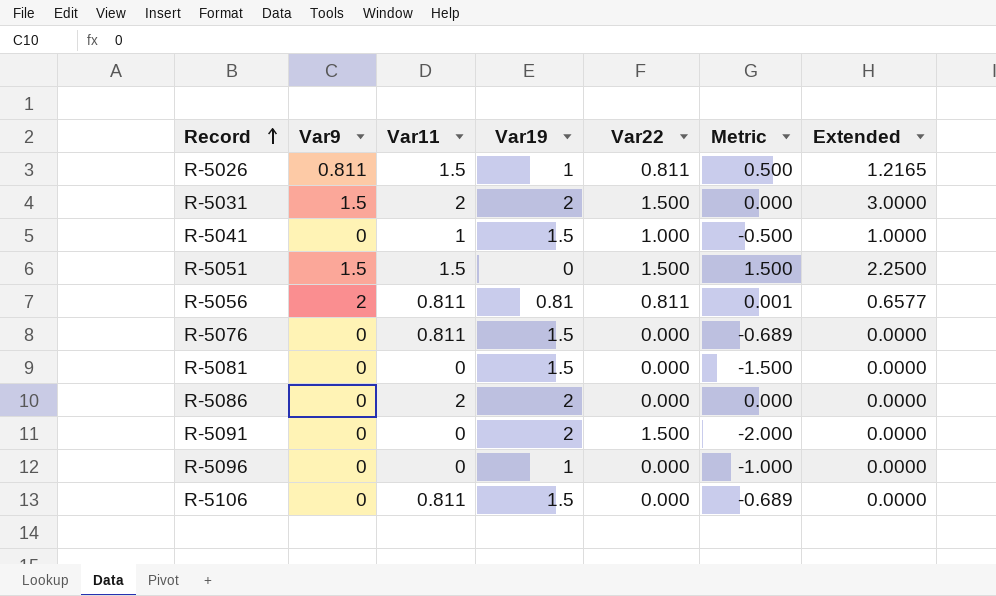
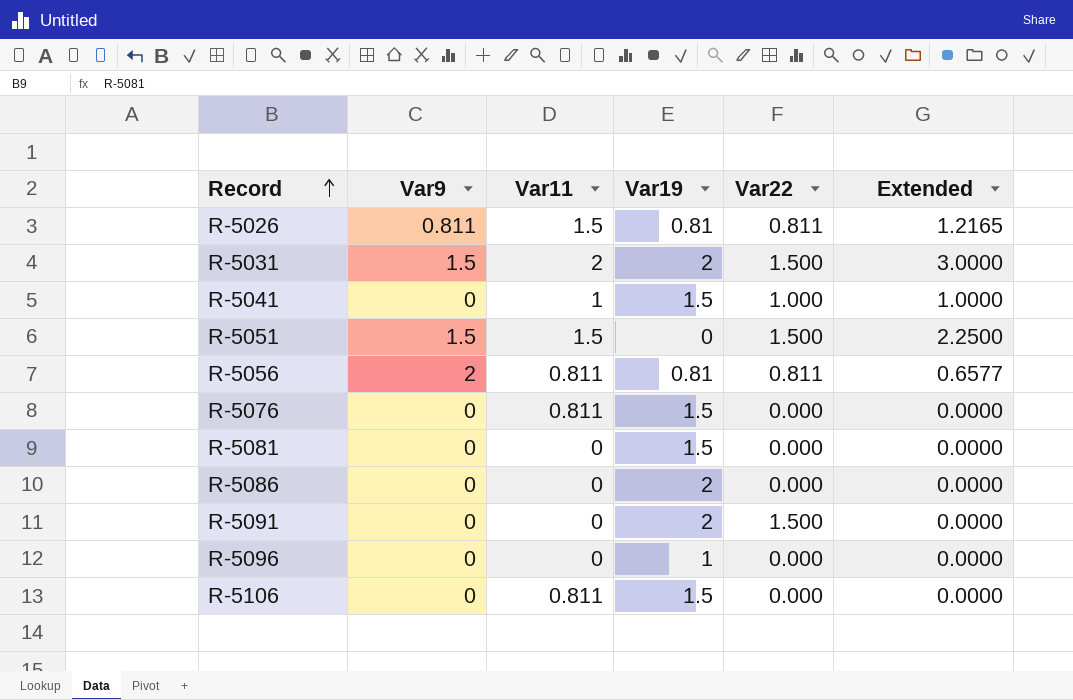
column Metric | formula: [Var11] - [Var19] -> none
R-5026 | Var19: 1 -> 0.81
R-5086 | Var11: 2 -> 0

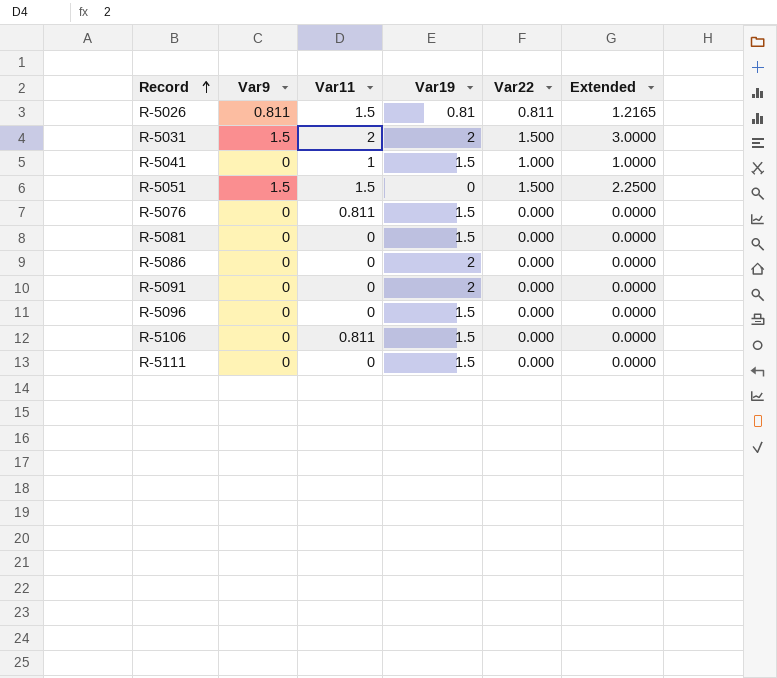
row R-5056: 2 | 0.811 | 0.81 | 0.811 | 0.6577 -> none
R-5091 | Var22: 1.500 -> 0.000
R-5096 | Var19: 1 -> 1.5
row R-5111: none -> 0 | 0 | 1.5 | 0.000 | 0.0000

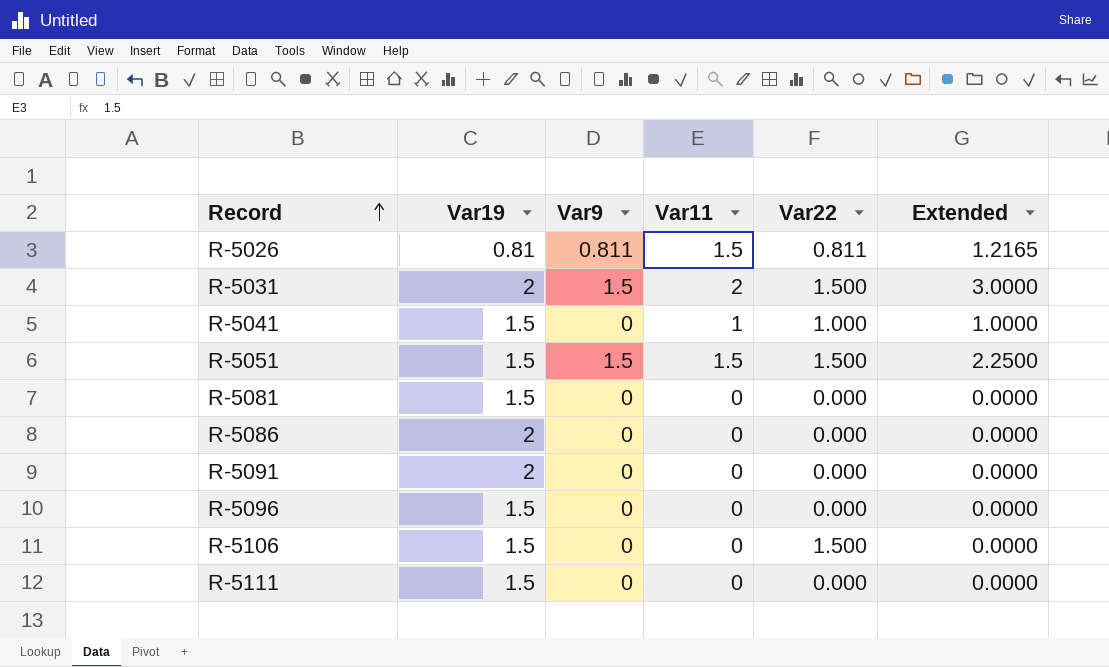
column Var19 | position: 4 -> 2
row R-5076: 0 | 0.811 | 1.5 | 0.000 | 0.0000 -> none
R-5051 | Var19: 0 -> 1.5
R-5106 | Var11: 0.811 -> 0
R-5106 | Var22: 0.000 -> 1.500

